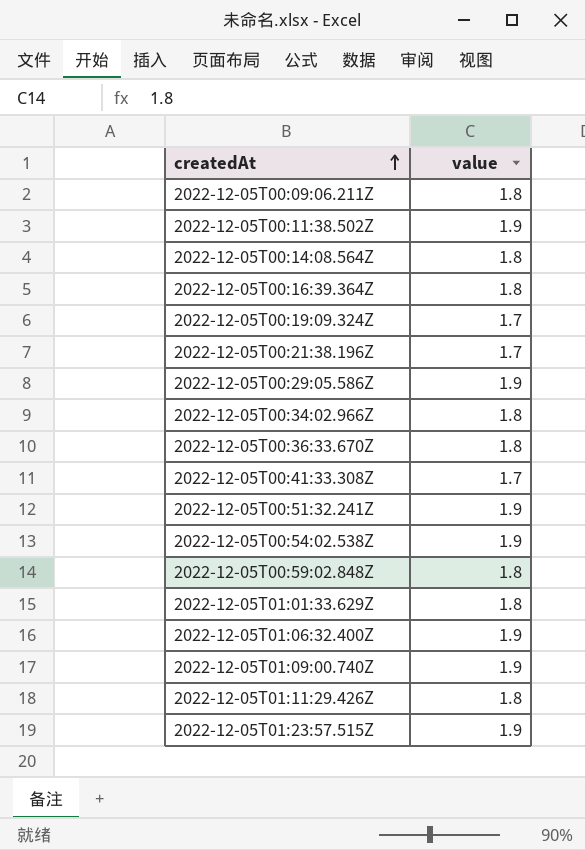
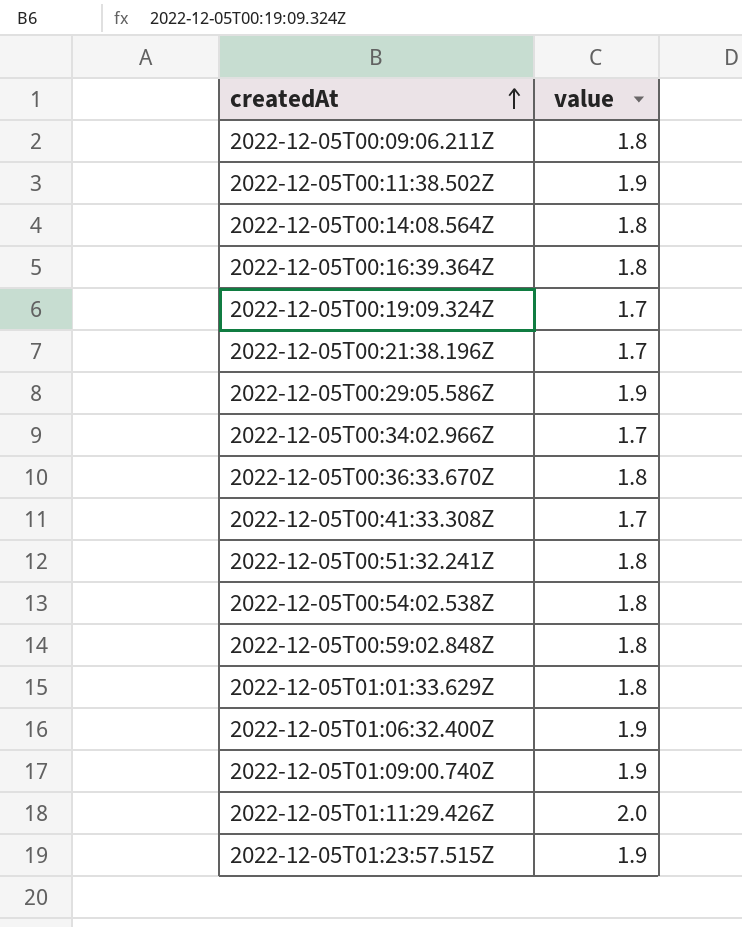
2022-12-05T00:34:02.966Z | value: 1.8 -> 1.7
2022-12-05T00:51:32.241Z | value: 1.9 -> 1.8
2022-12-05T00:54:02.538Z | value: 1.9 -> 1.8
2022-12-05T01:11:29.426Z | value: 1.8 -> 2.0

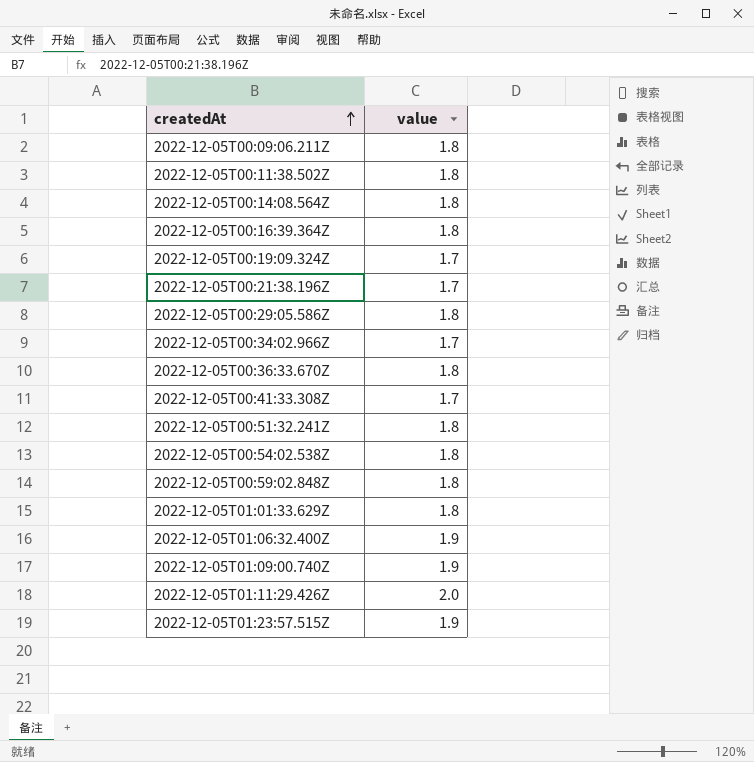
2022-12-05T00:11:38.502Z | value: 1.9 -> 1.8
2022-12-05T00:29:05.586Z | value: 1.9 -> 1.8

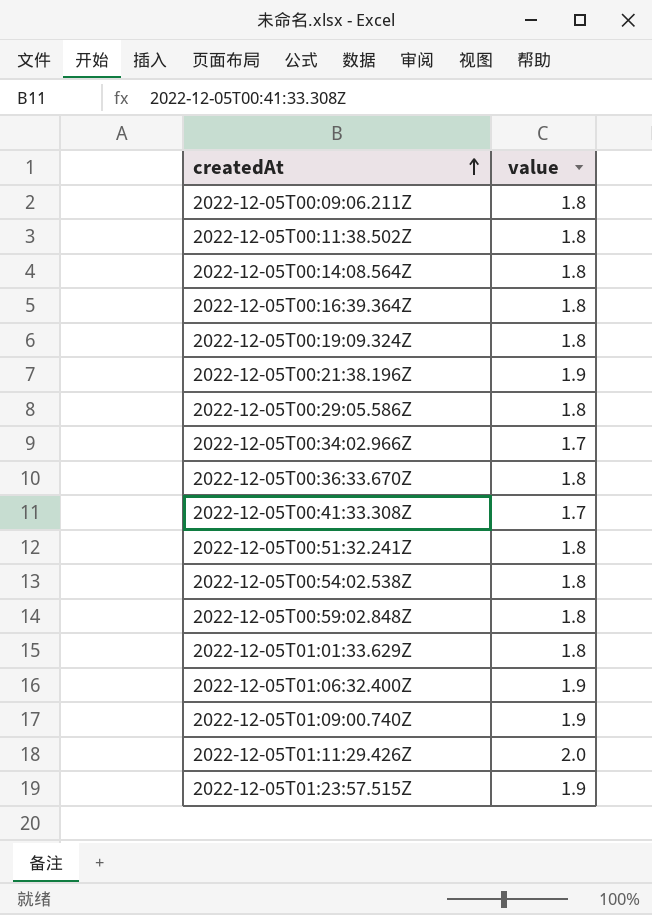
2022-12-05T00:19:09.324Z | value: 1.7 -> 1.8
2022-12-05T00:21:38.196Z | value: 1.7 -> 1.9

